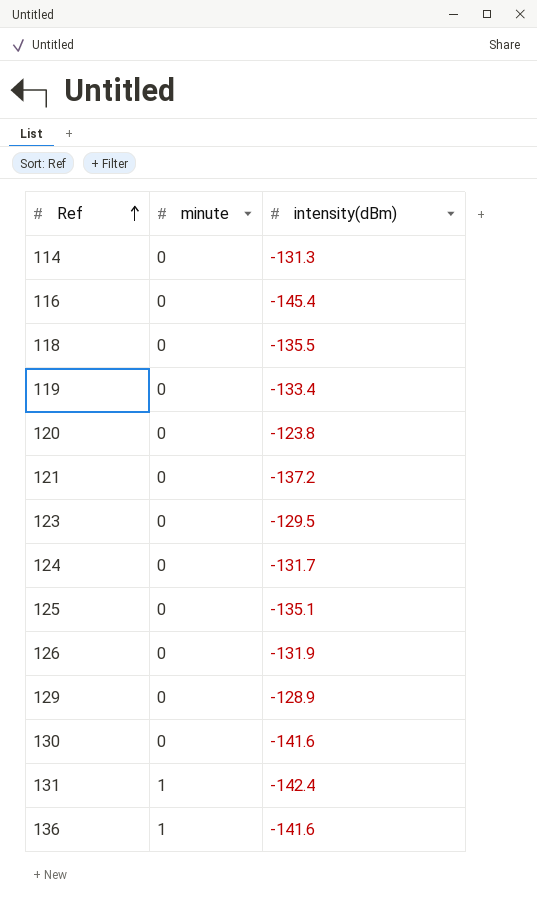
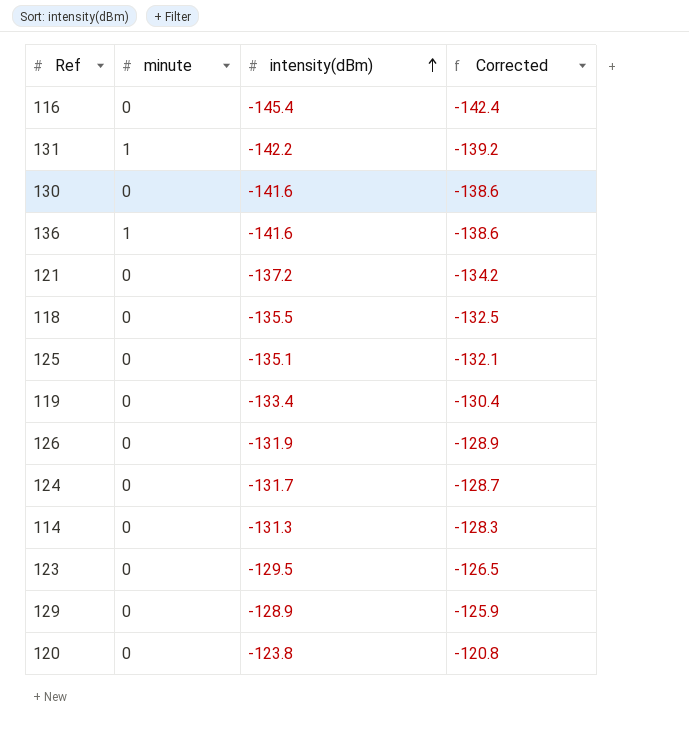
row order: Ref ascending -> intensity(dBm) ascending
column Corrected | formula: none -> [intensity(dBm)] + 3
131 | intensity(dBm): -142.4 -> -142.2

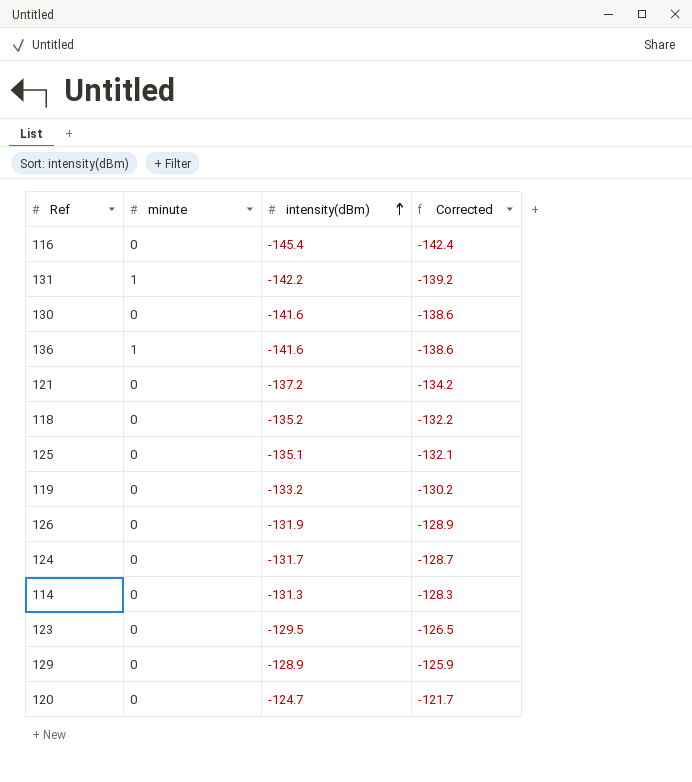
118 | intensity(dBm): -135.5 -> -135.2
118 | Corrected: -132.5 -> -132.2
119 | intensity(dBm): -133.4 -> -133.2
119 | Corrected: -130.4 -> -130.2
120 | intensity(dBm): -123.8 -> -124.7
120 | Corrected: -120.8 -> -121.7

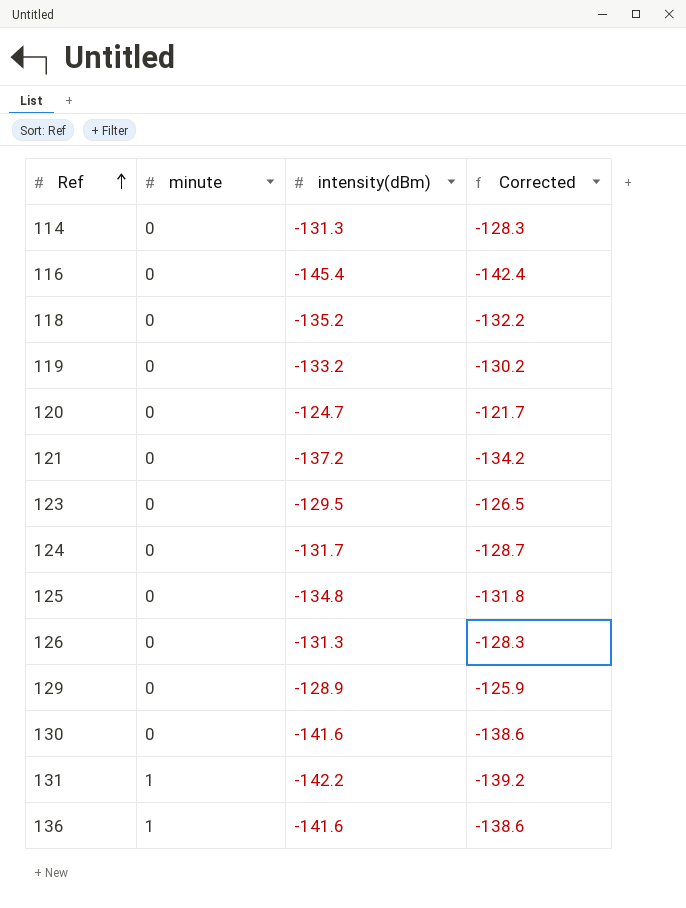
row order: intensity(dBm) ascending -> Ref ascending
125 | intensity(dBm): -135.1 -> -134.8
125 | Corrected: -132.1 -> -131.8
126 | intensity(dBm): -131.9 -> -131.3
126 | Corrected: -128.9 -> -128.3

